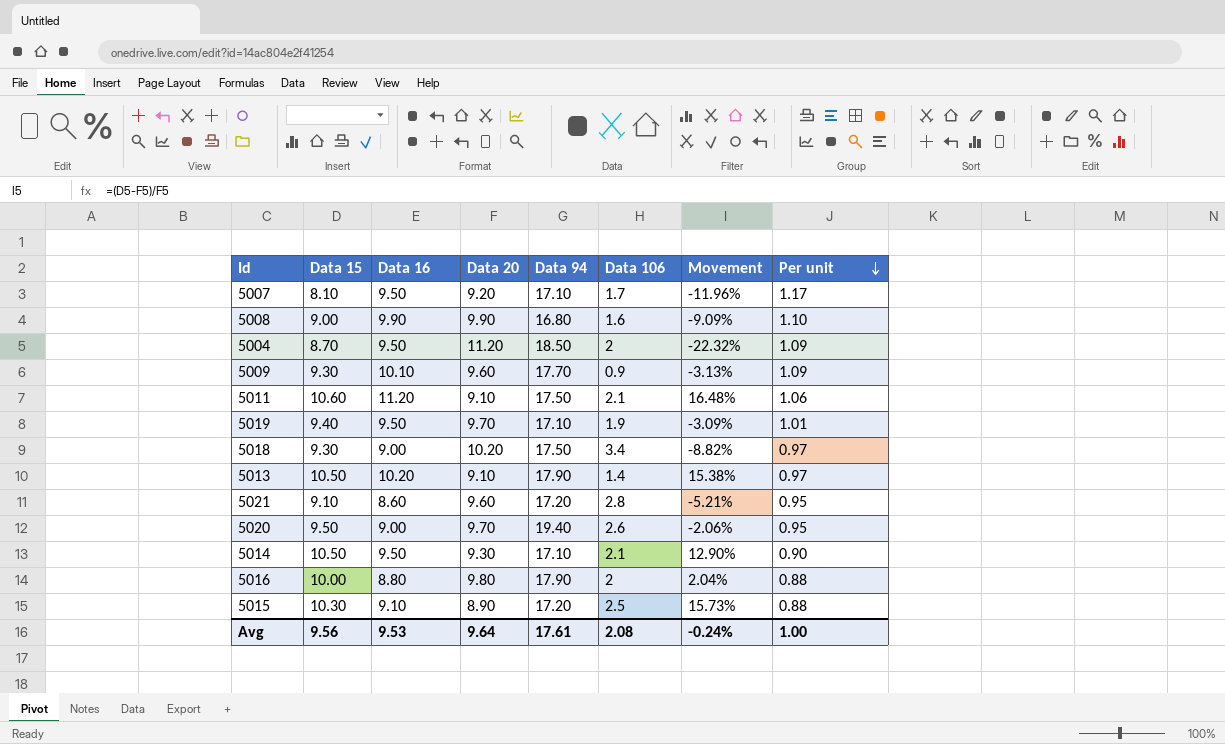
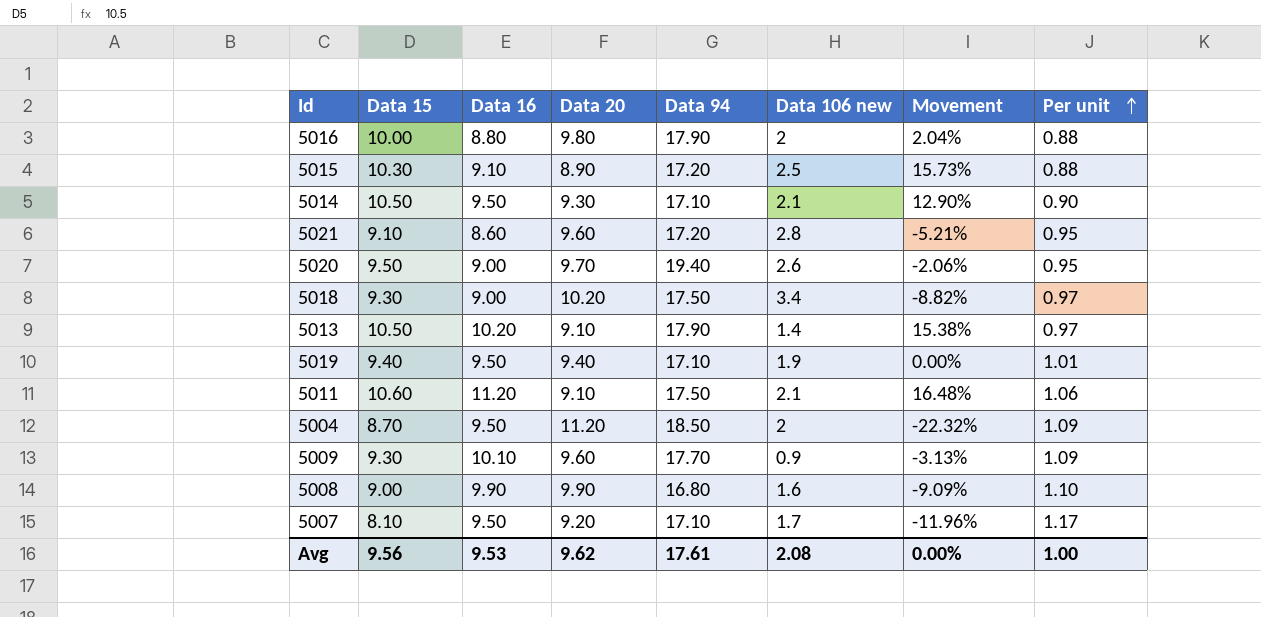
row order: Per unit descending -> Per unit ascending
column name: Data 106 -> Data 106 new
5019 | Data 20: 9.70 -> 9.40
5019 | Movement: -3.09% -> 0.00%
Avg | Data 20: 9.64 -> 9.62
Avg | Movement: -0.24% -> 0.00%

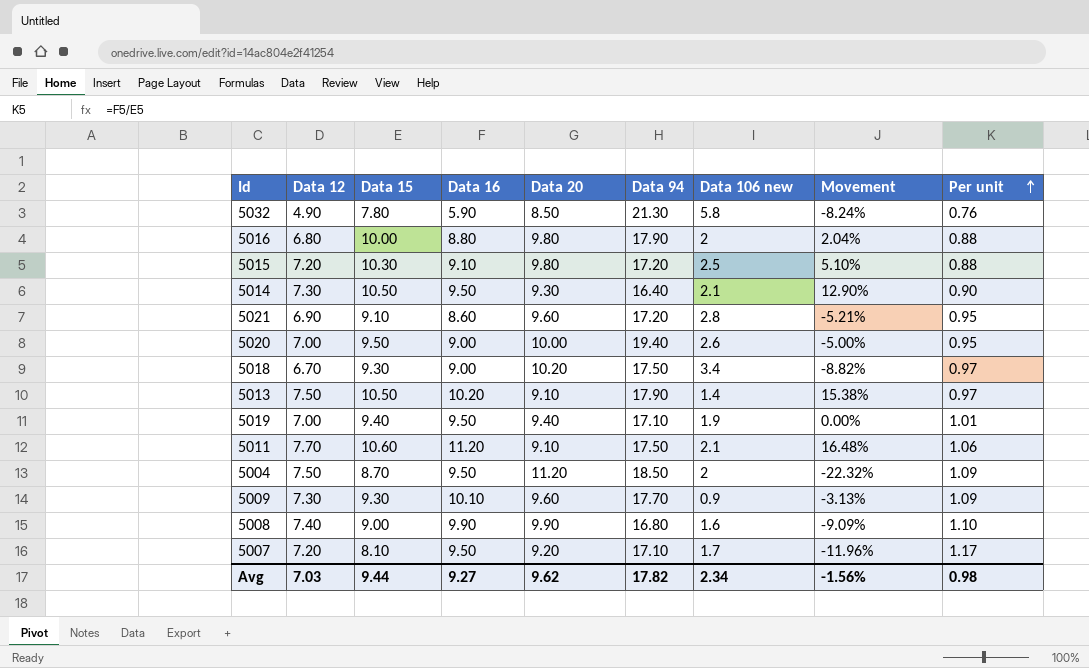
column Data 12 | position: none -> 2
row 5032: none -> 4.90 | 7.80 | 5.90 | 8.50 | 21.30 | 5.8 | -8.24% | 0.76
5015 | Data 20: 8.90 -> 9.80
5015 | Movement: 15.73% -> 5.10%
5014 | Data 94: 17.10 -> 16.40
5020 | Data 20: 9.70 -> 10.00
5020 | Movement: -2.06% -> -5.00%
Avg | Data 15: 9.56 -> 9.44
Avg | Data 16: 9.53 -> 9.27
Avg | Data 94: 17.61 -> 17.82
Avg | Data 106 new: 2.08 -> 2.34
Avg | Movement: 0.00% -> -1.56%
Avg | Per unit: 1.00 -> 0.98

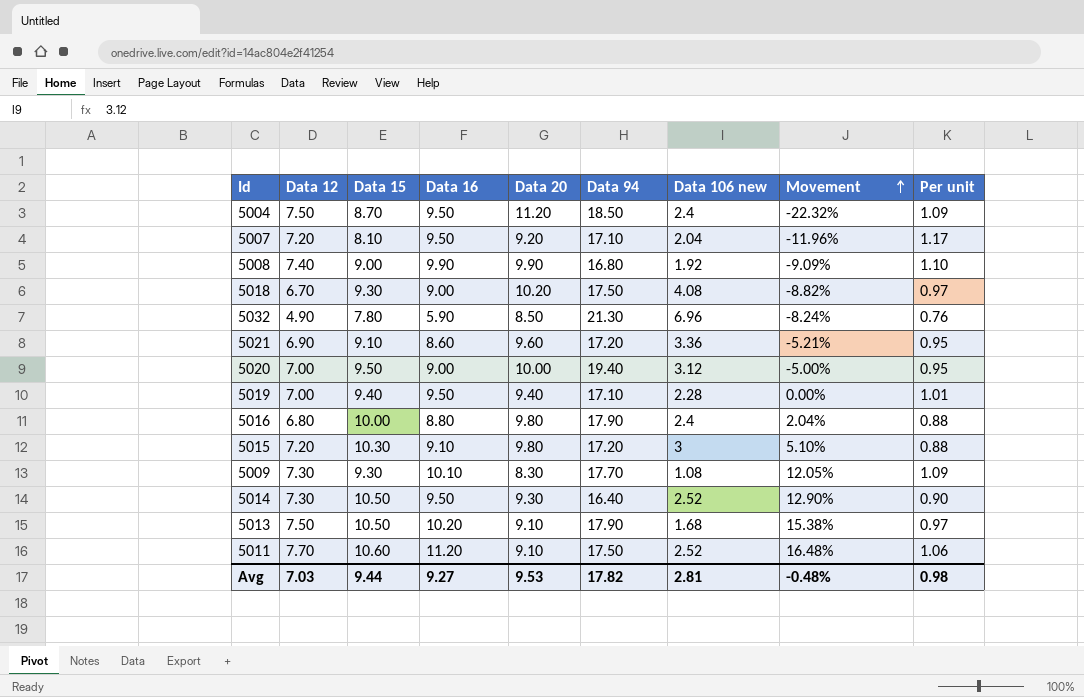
row order: Per unit ascending -> Movement ascending
5004 | Data 106 new: 2 -> 2.4
5007 | Data 106 new: 1.7 -> 2.04
5008 | Data 106 new: 1.6 -> 1.92
5018 | Data 106 new: 3.4 -> 4.08
5032 | Data 106 new: 5.8 -> 6.96
5021 | Data 106 new: 2.8 -> 3.36
5020 | Data 106 new: 2.6 -> 3.12
5019 | Data 106 new: 1.9 -> 2.28
5016 | Data 106 new: 2 -> 2.4
5015 | Data 106 new: 2.5 -> 3
5009 | Data 20: 9.60 -> 8.30
5009 | Data 106 new: 0.9 -> 1.08
5009 | Movement: -3.13% -> 12.05%
5014 | Data 106 new: 2.1 -> 2.52
5013 | Data 106 new: 1.4 -> 1.68
5011 | Data 106 new: 2.1 -> 2.52
Avg | Data 20: 9.62 -> 9.53
Avg | Data 106 new: 2.34 -> 2.81
Avg | Movement: -1.56% -> -0.48%

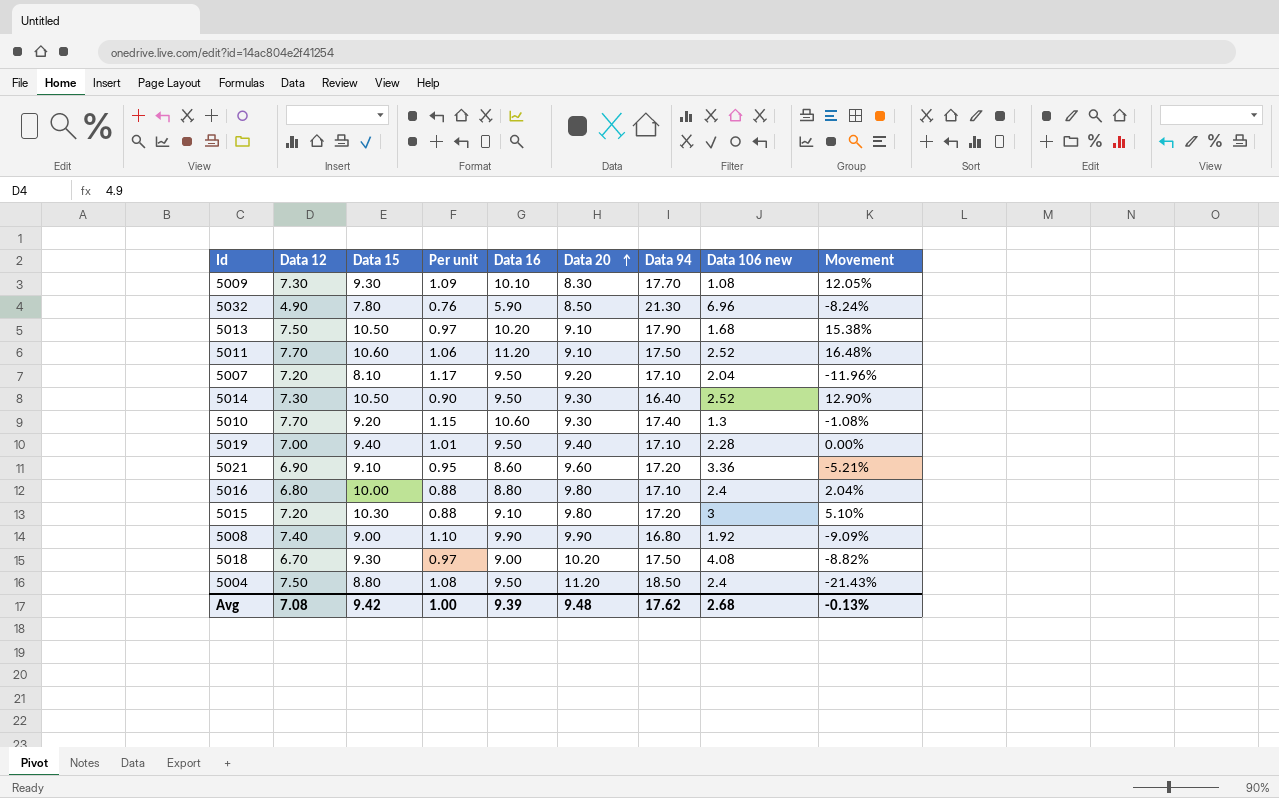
row order: Movement ascending -> Data 20 ascending
column Per unit | position: 9 -> 4
row 5020: 7.00 | 9.50 | 9.00 | 10.00 | 19.40 | 3.12 | -5.00% | 0.95 -> none
row 5010: none -> 7.70 | 9.20 | 1.15 | 10.60 | 9.30 | 17.40 | 1.3 | -1.08%
5016 | Data 94: 17.90 -> 17.10
5004 | Data 15: 8.70 -> 8.80
5004 | Per unit: 1.09 -> 1.08
5004 | Movement: -22.32% -> -21.43%
Avg | Data 12: 7.03 -> 7.08
Avg | Data 15: 9.44 -> 9.42
Avg | Per unit: 0.98 -> 1.00
Avg | Data 16: 9.27 -> 9.39
Avg | Data 20: 9.53 -> 9.48
Avg | Data 94: 17.82 -> 17.62
Avg | Data 106 new: 2.81 -> 2.68
Avg | Movement: -0.48% -> -0.13%

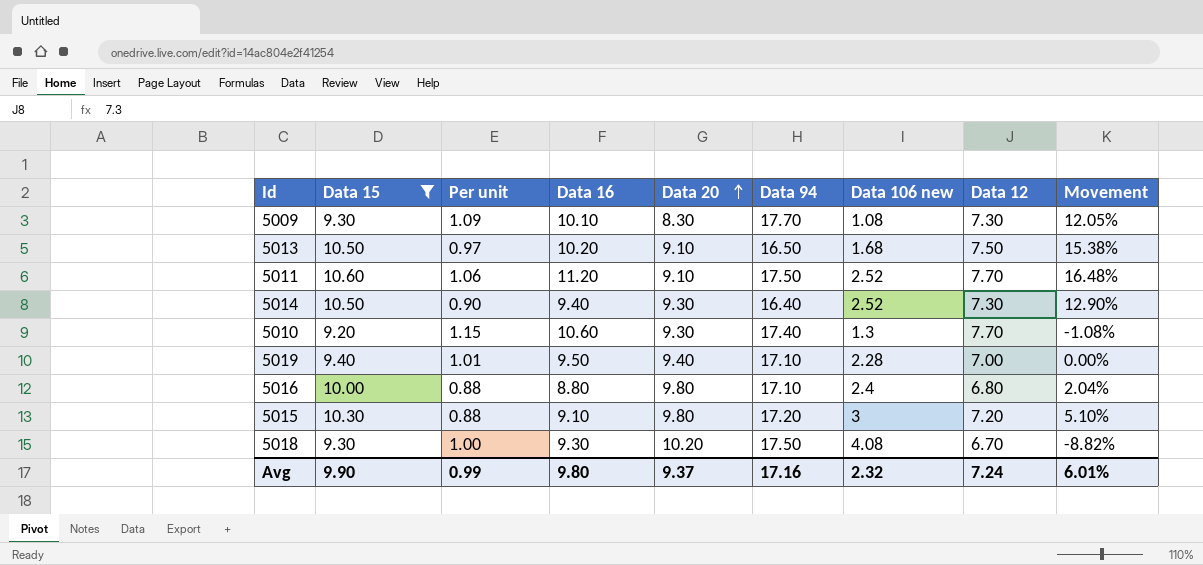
filter: none -> Data 15 >= 9.20
column Data 12 | position: 2 -> 8
5013 | Data 94: 17.90 -> 16.50
5014 | Data 16: 9.50 -> 9.40
5018 | Per unit: 0.97 -> 1.00
5018 | Data 16: 9.00 -> 9.30
Avg | Data 15: 9.42 -> 9.90
Avg | Per unit: 1.00 -> 0.99
Avg | Data 16: 9.39 -> 9.80
Avg | Data 20: 9.48 -> 9.37
Avg | Data 94: 17.62 -> 17.16
Avg | Data 106 new: 2.68 -> 2.32
Avg | Data 12: 7.08 -> 7.24
Avg | Movement: -0.13% -> 6.01%

